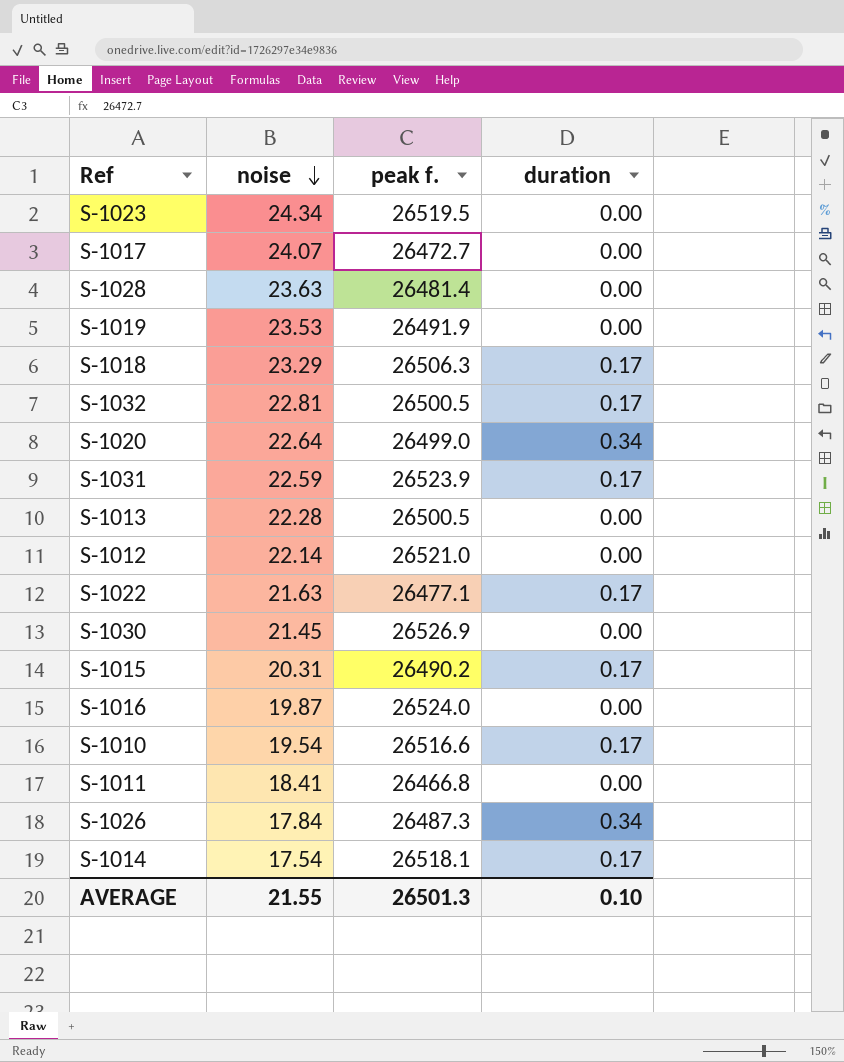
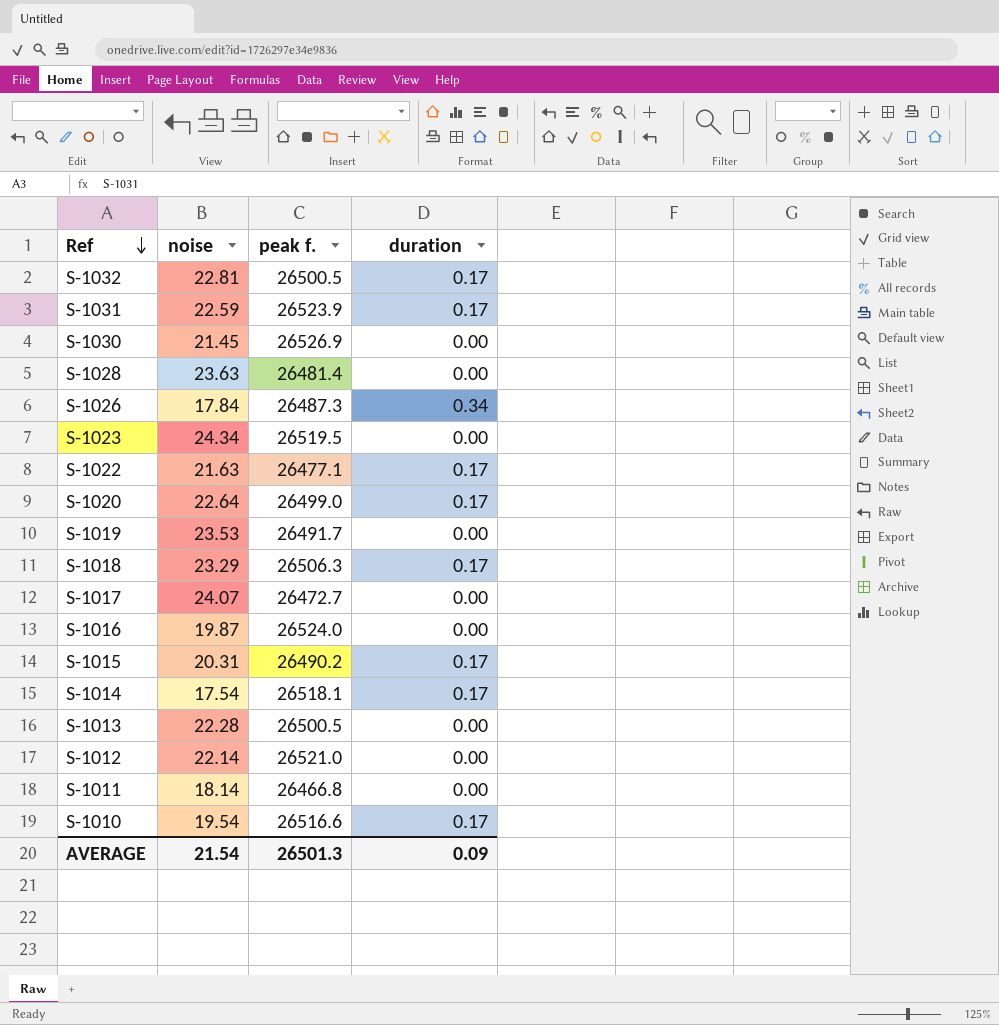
row order: noise descending -> Ref descending
S-1020 | duration: 0.34 -> 0.17
S-1019 | peak f.: 26491.9 -> 26491.7
S-1011 | noise: 18.41 -> 18.14
AVERAGE | noise: 21.55 -> 21.54
AVERAGE | duration: 0.10 -> 0.09

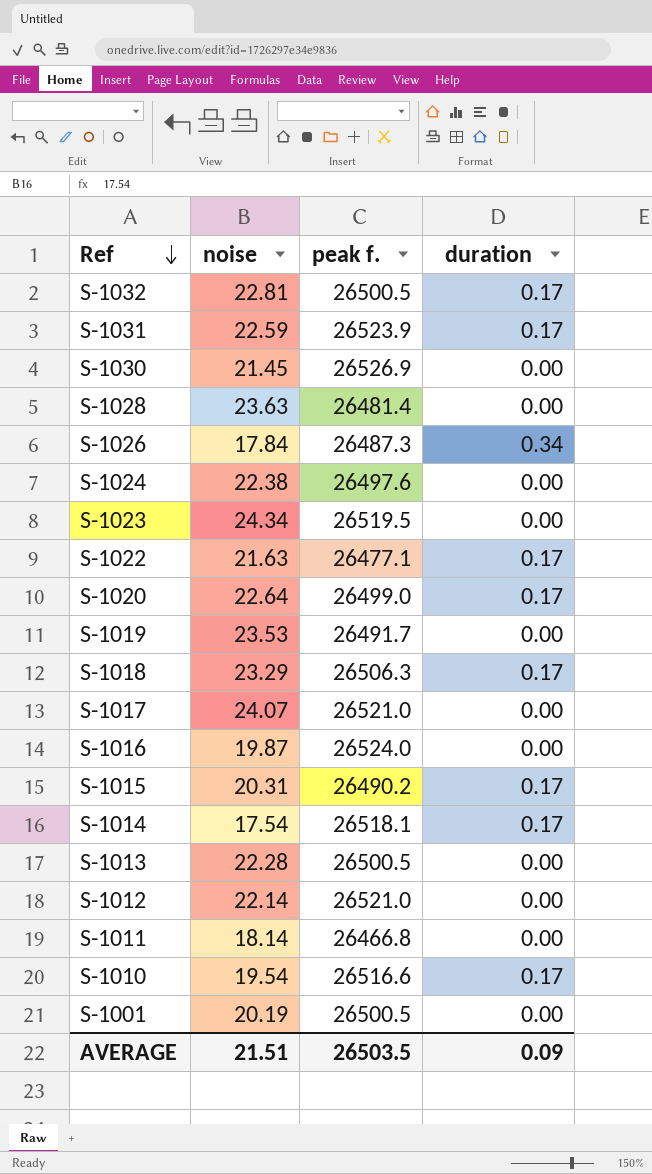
row S-1024: none -> 22.38 | 26497.6 | 0.00
S-1017 | peak f.: 26472.7 -> 26521.0
row S-1001: none -> 20.19 | 26500.5 | 0.00
AVERAGE | noise: 21.54 -> 21.51
AVERAGE | peak f.: 26501.3 -> 26503.5

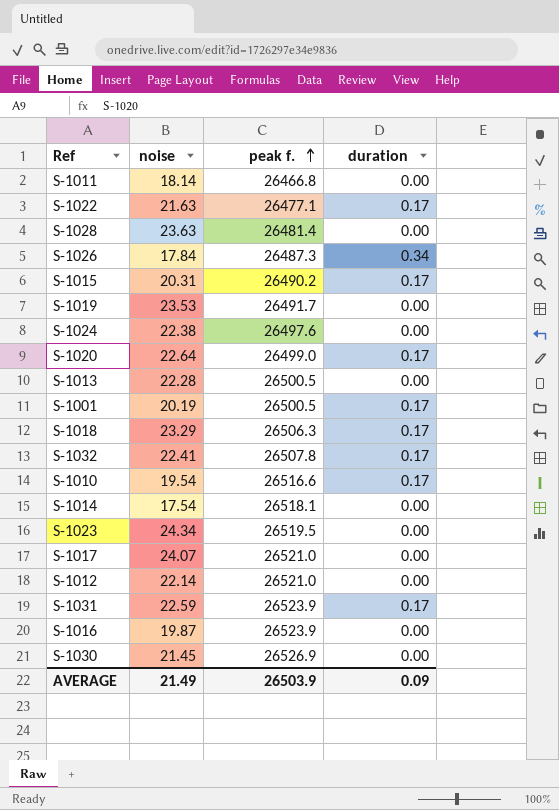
row order: Ref descending -> peak f. ascending
S-1001 | duration: 0.00 -> 0.17
S-1032 | noise: 22.81 -> 22.41
S-1032 | peak f.: 26500.5 -> 26507.8
S-1014 | duration: 0.17 -> 0.00
S-1016 | peak f.: 26524.0 -> 26523.9
AVERAGE | noise: 21.51 -> 21.49
AVERAGE | peak f.: 26503.5 -> 26503.9

